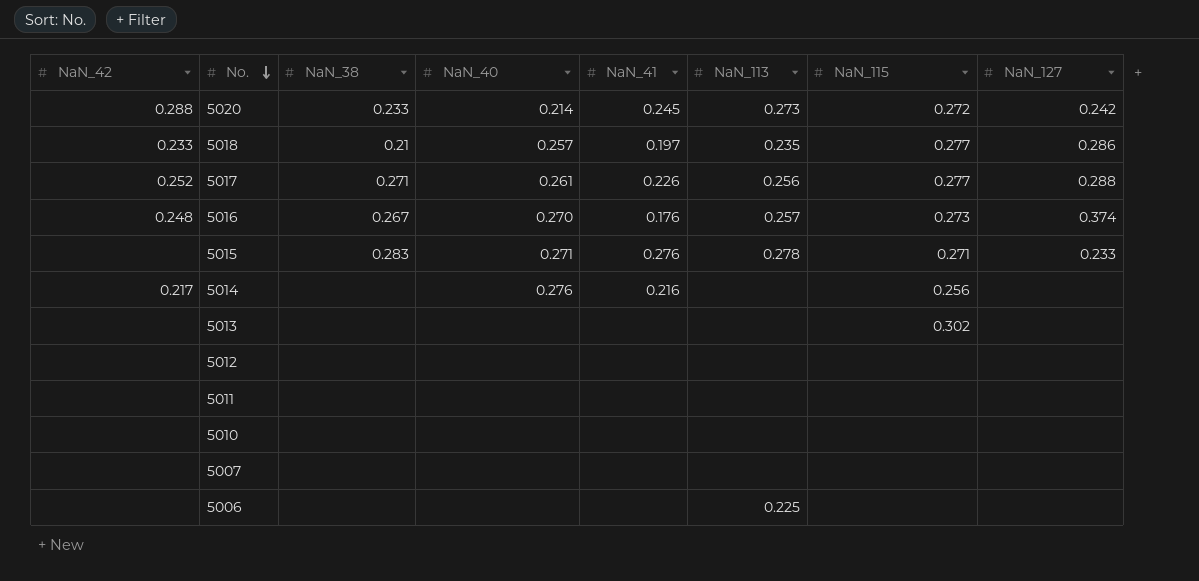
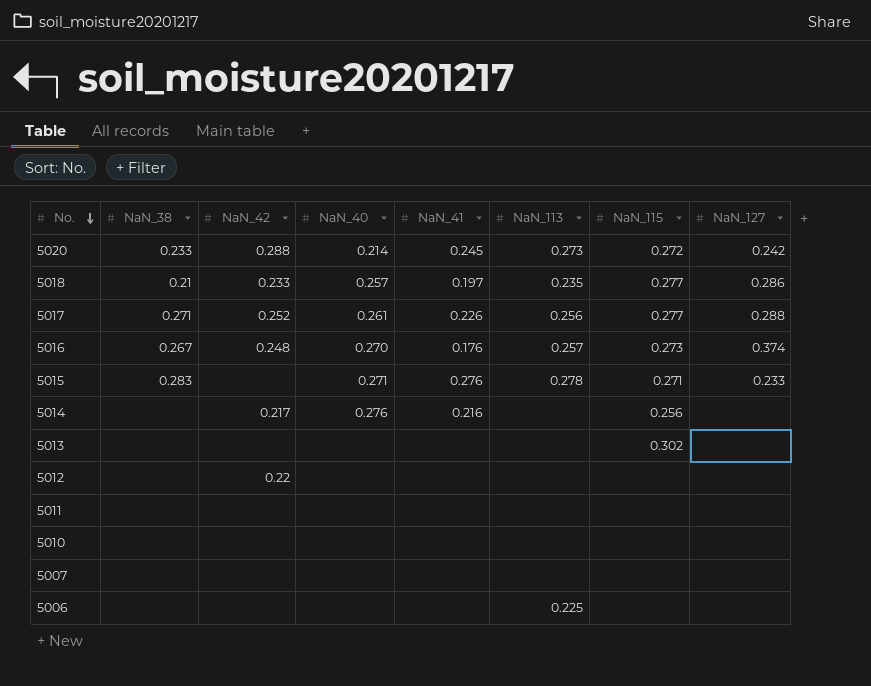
column NaN_42 | position: 1 -> 3
5012 | NaN_42: none -> 0.22

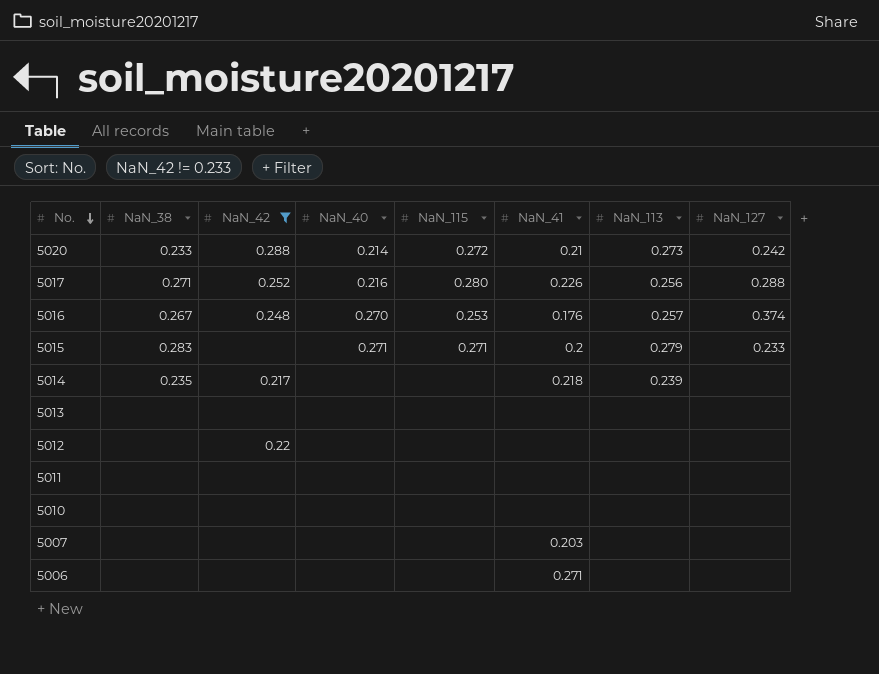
filter: none -> NaN_42 != 0.233
column NaN_115 | position: 7 -> 5
5020 | NaN_41: 0.245 -> 0.21
5017 | NaN_40: 0.261 -> 0.216
5017 | NaN_115: 0.277 -> 0.280
5016 | NaN_115: 0.273 -> 0.253
5015 | NaN_41: 0.276 -> 0.2
5015 | NaN_113: 0.278 -> 0.279
5014 | NaN_38: none -> 0.235
5014 | NaN_40: 0.276 -> none
5014 | NaN_115: 0.256 -> none
5014 | NaN_41: 0.216 -> 0.218
5014 | NaN_113: none -> 0.239
5013 | NaN_115: 0.302 -> none
5007 | NaN_41: none -> 0.203
5006 | NaN_41: none -> 0.271
5006 | NaN_113: 0.225 -> none

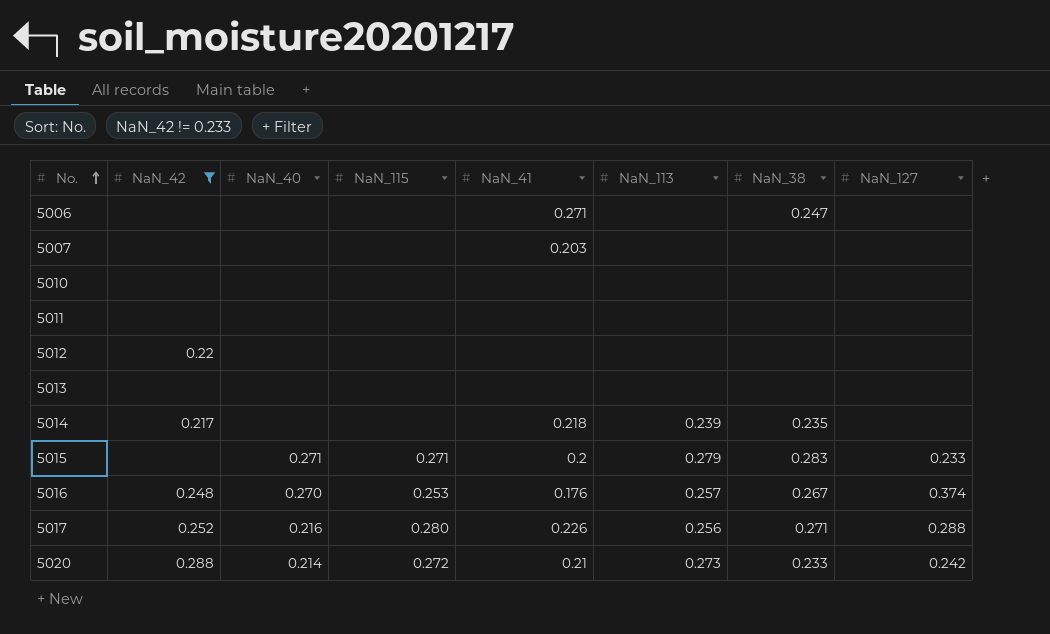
row order: No. descending -> No. ascending
column NaN_38 | position: 2 -> 7
5006 | NaN_38: none -> 0.247

